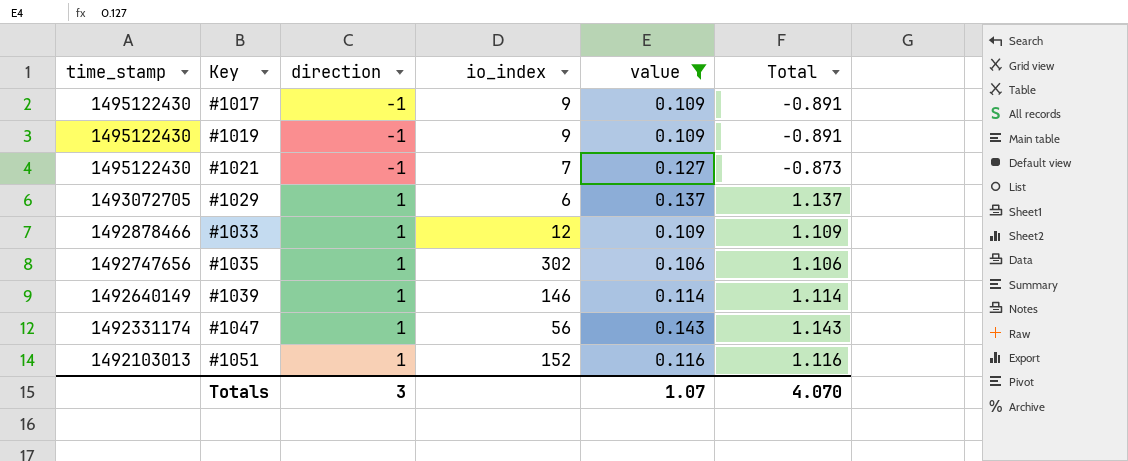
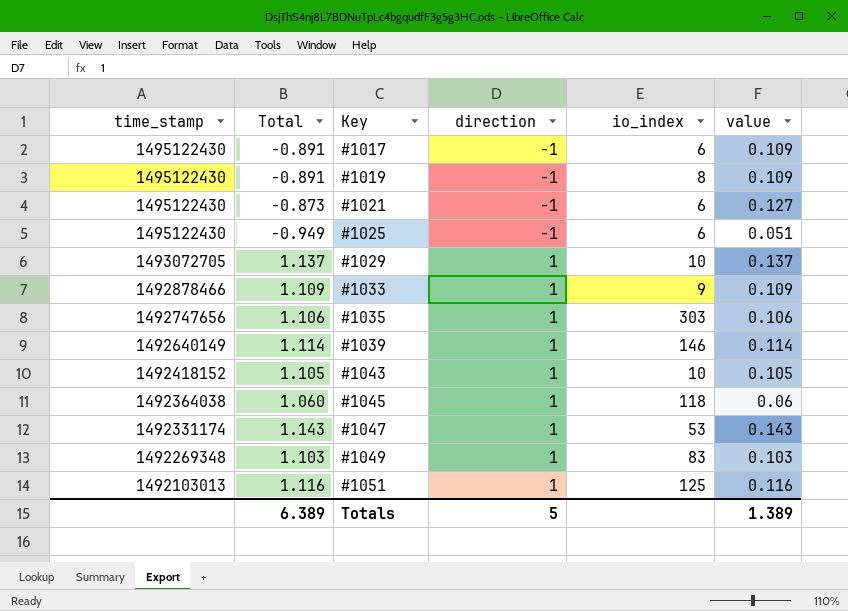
filter: value >= 0.106 -> none
column Total | position: 6 -> 2
#1017 | io_index: 9 -> 6
#1019 | io_index: 9 -> 8
#1021 | io_index: 7 -> 6
#1029 | io_index: 6 -> 10
#1033 | io_index: 12 -> 9
#1035 | io_index: 302 -> 303
#1047 | io_index: 56 -> 53
#1051 | io_index: 152 -> 125
Totals | Total: 4.070 -> 6.389
Totals | direction: 3 -> 5
Totals | value: 1.07 -> 1.389

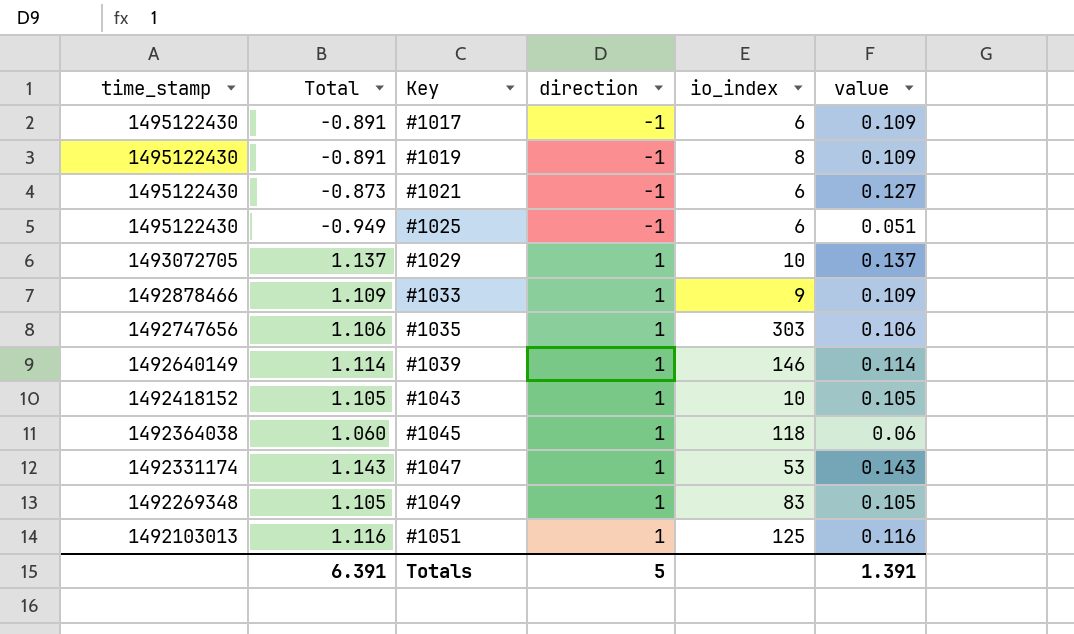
#1049 | Total: 1.103 -> 1.105
#1049 | value: 0.103 -> 0.105
Totals | Total: 6.389 -> 6.391
Totals | value: 1.389 -> 1.391

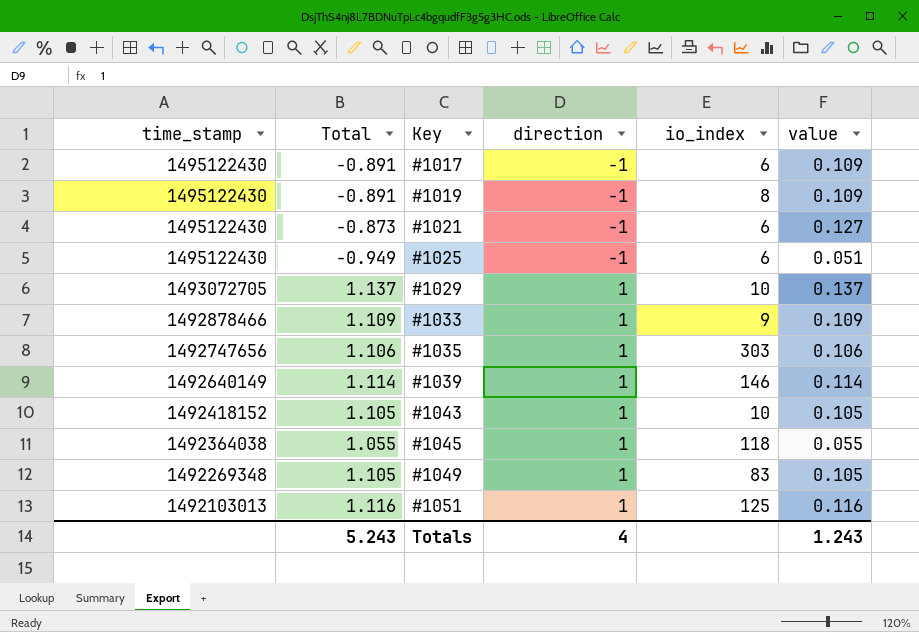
row #1047: 1492331174 | 1.143 | 1 | 53 | 0.143 -> none
#1045 | Total: 1.060 -> 1.055
#1045 | value: 0.06 -> 0.055
Totals | Total: 6.391 -> 5.243
Totals | direction: 5 -> 4
Totals | value: 1.391 -> 1.243

